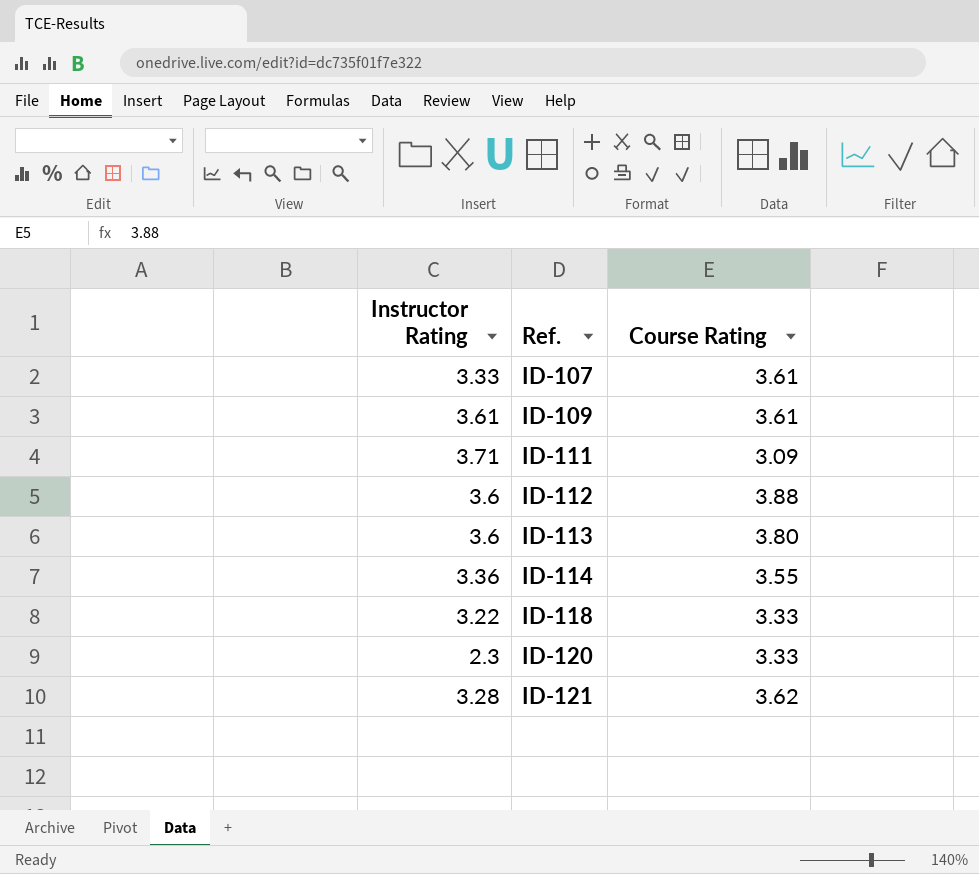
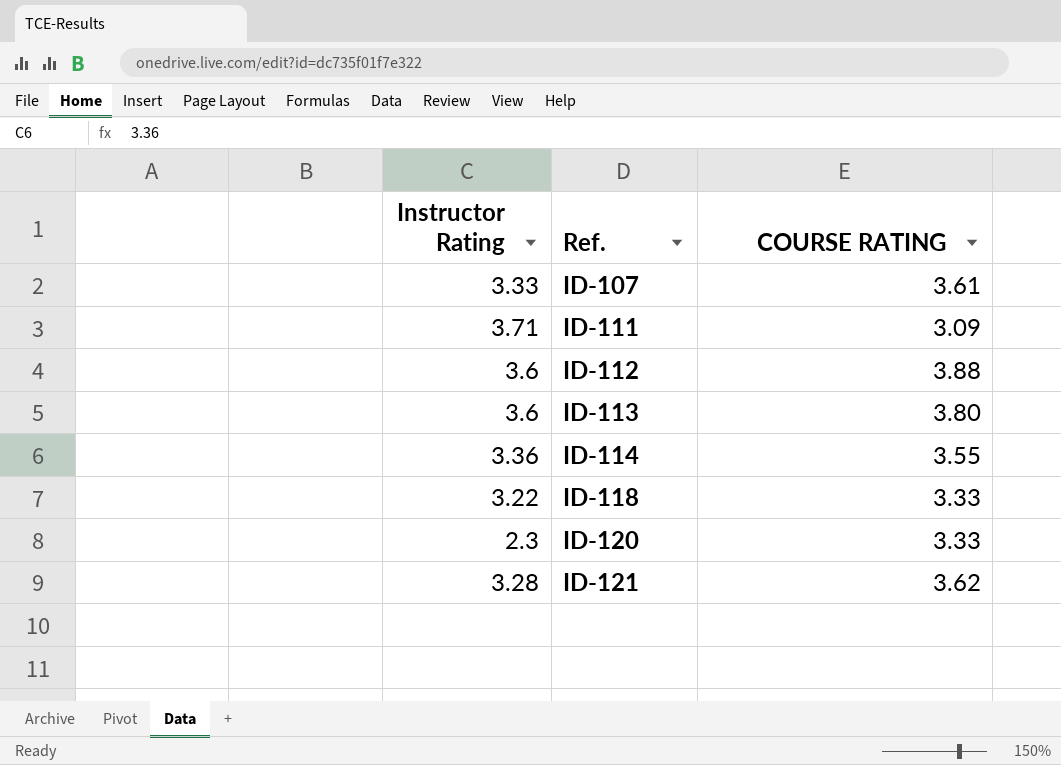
column name: Course Rating -> COURSE RATING
row ID-109: 3.61 | 3.61 -> none

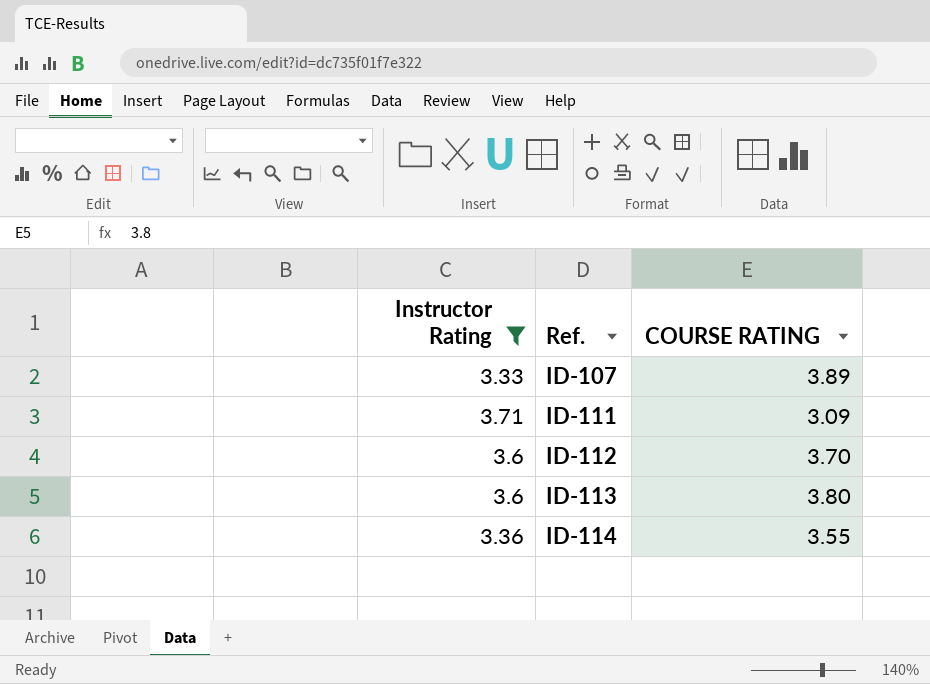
filter: none -> Instructor Rating >= 3.33
ID-107 | COURSE RATING: 3.61 -> 3.89
ID-112 | COURSE RATING: 3.88 -> 3.70

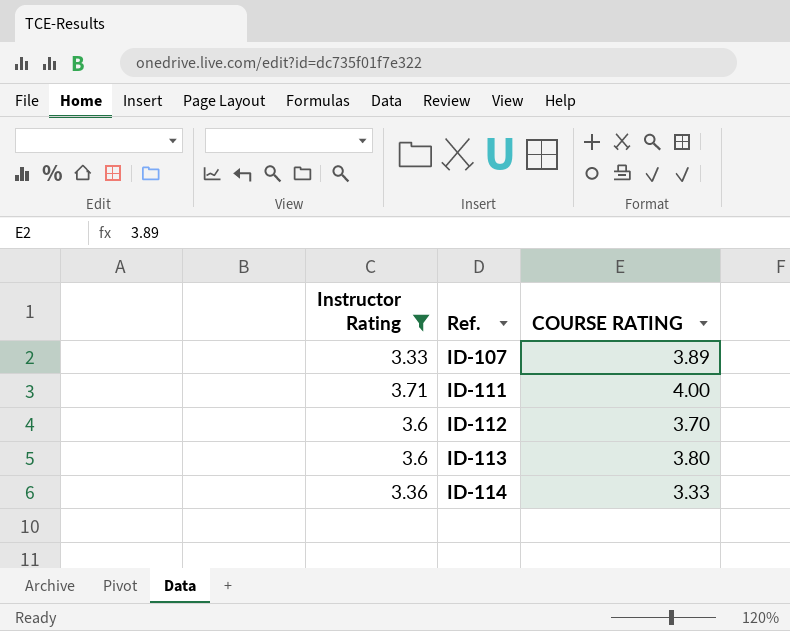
ID-111 | COURSE RATING: 3.09 -> 4.00
ID-114 | COURSE RATING: 3.55 -> 3.33

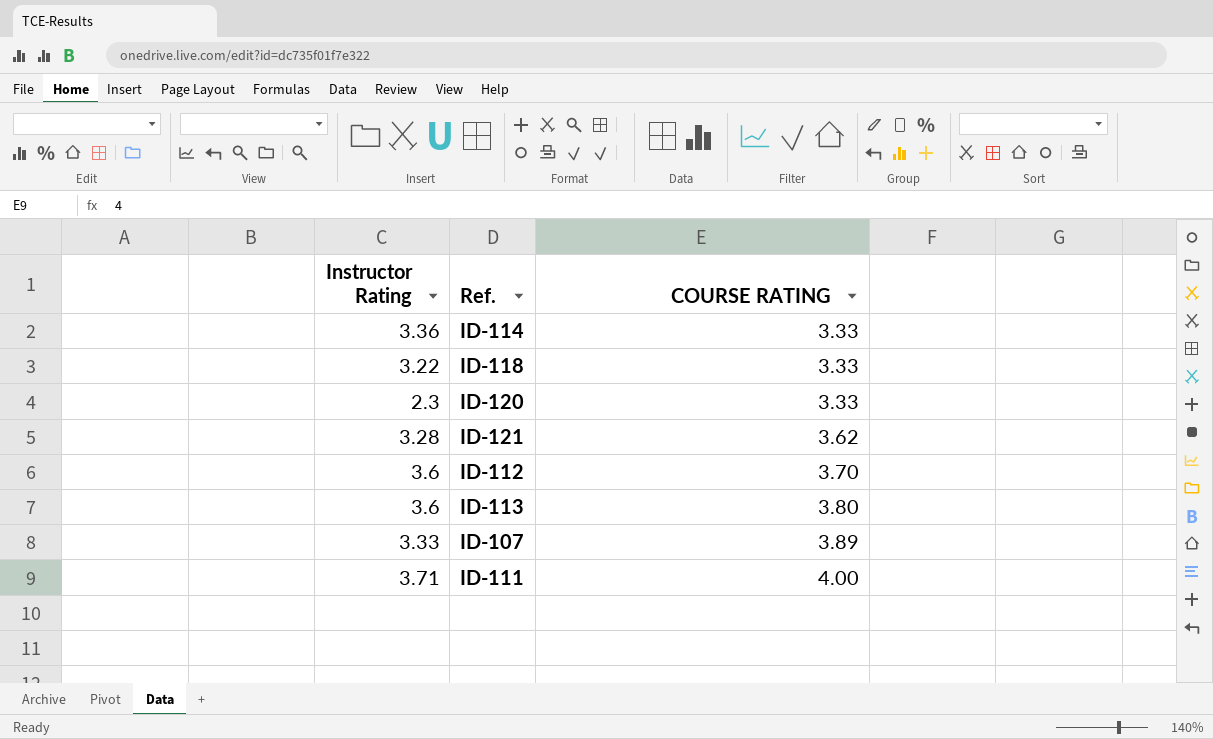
filter: Instructor Rating >= 3.33 -> none
row order: Ref. ascending -> COURSE RATING ascending

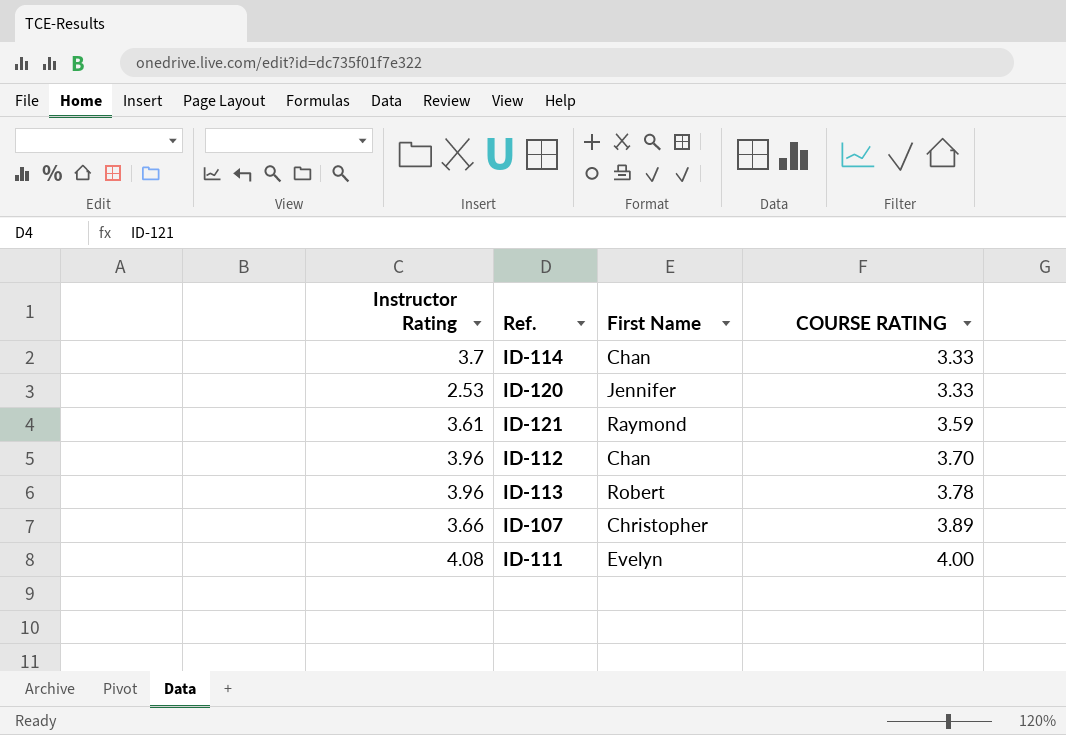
column First Name | position: none -> 3
row ID-118: 3.22 | 3.33 -> none
ID-114 | Instructor Rating: 3.36 -> 3.7
ID-120 | Instructor Rating: 2.3 -> 2.53
ID-121 | Instructor Rating: 3.28 -> 3.61
ID-121 | COURSE RATING: 3.62 -> 3.59
ID-112 | Instructor Rating: 3.6 -> 3.96
ID-113 | Instructor Rating: 3.6 -> 3.96
ID-113 | COURSE RATING: 3.80 -> 3.78
ID-107 | Instructor Rating: 3.33 -> 3.66
ID-111 | Instructor Rating: 3.71 -> 4.08

